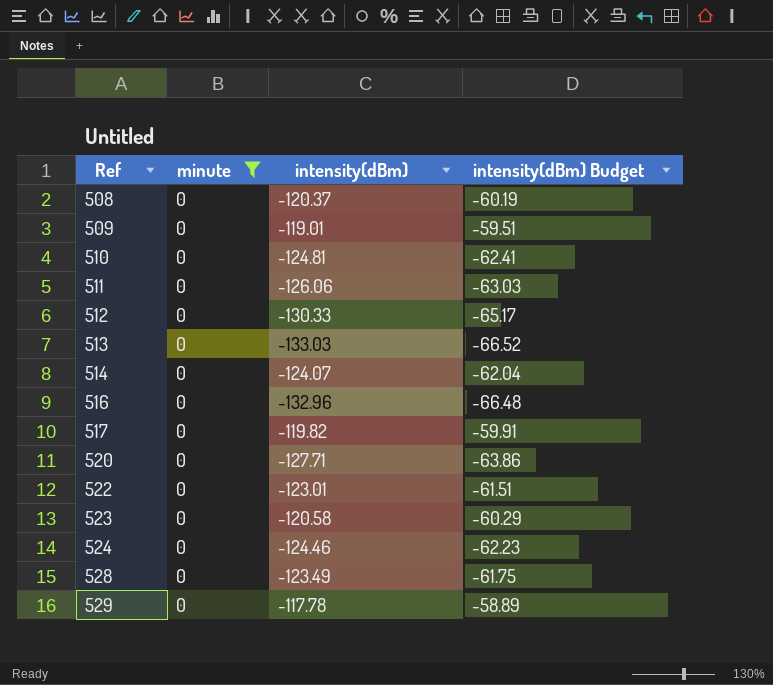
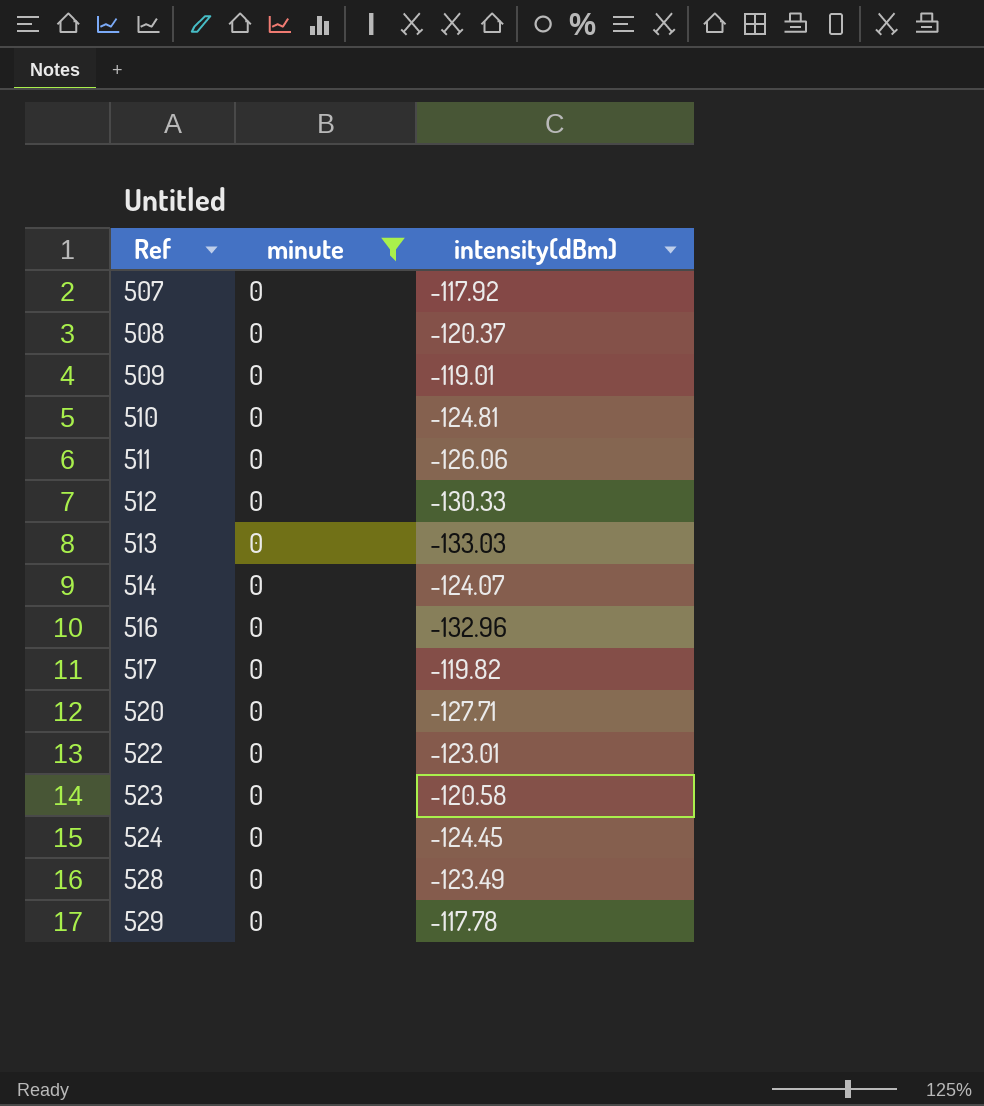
column intensity(dBm) Budget | formula: [intensity(dBm)] * 0.5 -> none
row 507: none -> 0 | -117.92
524 | intensity(dBm): -124.46 -> -124.45

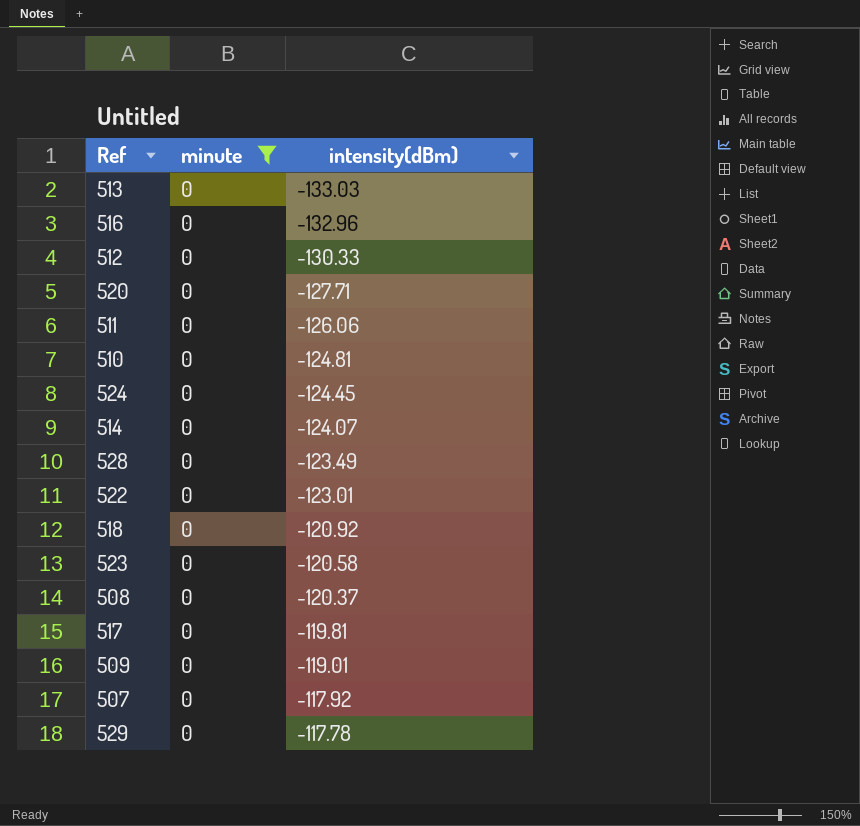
row order: Ref ascending -> intensity(dBm) ascending
row 518: none -> 0 | -120.92
517 | intensity(dBm): -119.82 -> -119.81

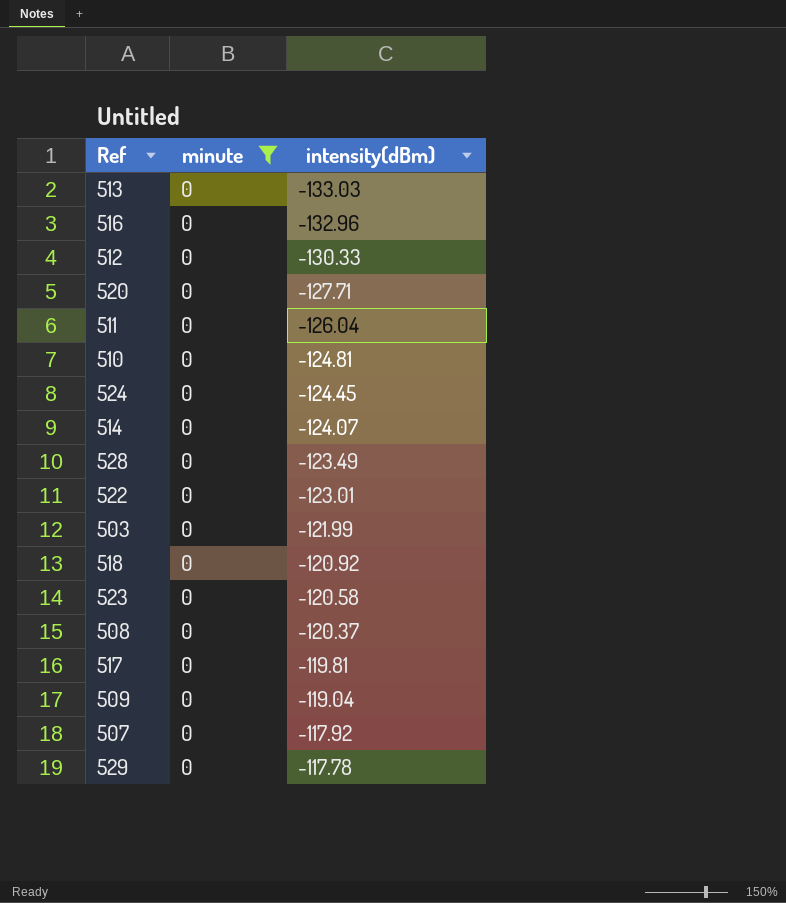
511 | intensity(dBm): -126.06 -> -126.04
row 503: none -> 0 | -121.99
509 | intensity(dBm): -119.01 -> -119.04

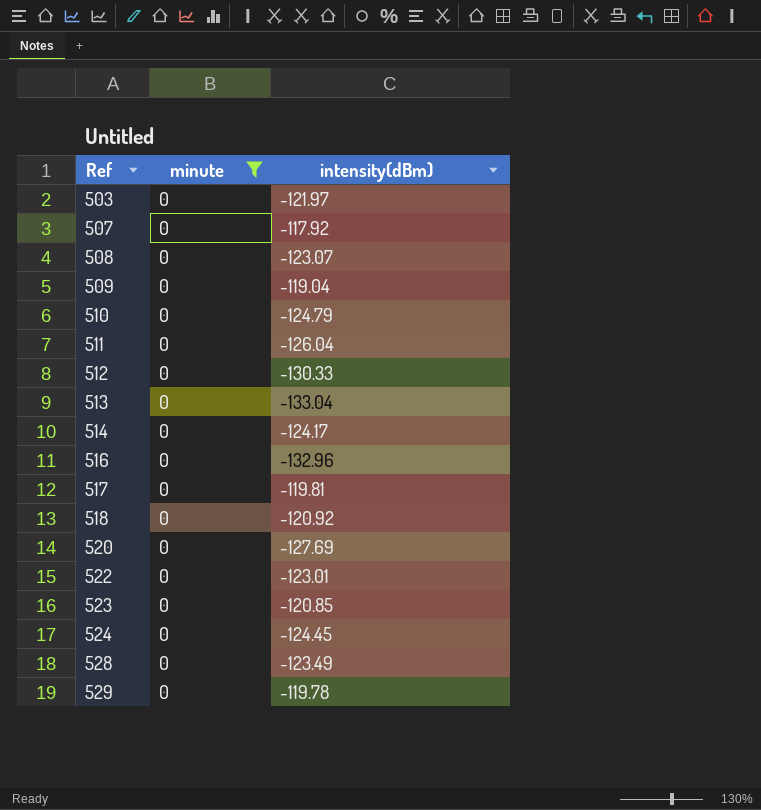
row order: intensity(dBm) ascending -> Ref ascending
503 | intensity(dBm): -121.99 -> -121.97
508 | intensity(dBm): -120.37 -> -123.07
510 | intensity(dBm): -124.81 -> -124.79
513 | intensity(dBm): -133.03 -> -133.04
514 | intensity(dBm): -124.07 -> -124.17
520 | intensity(dBm): -127.71 -> -127.69
523 | intensity(dBm): -120.58 -> -120.85
529 | intensity(dBm): -117.78 -> -119.78

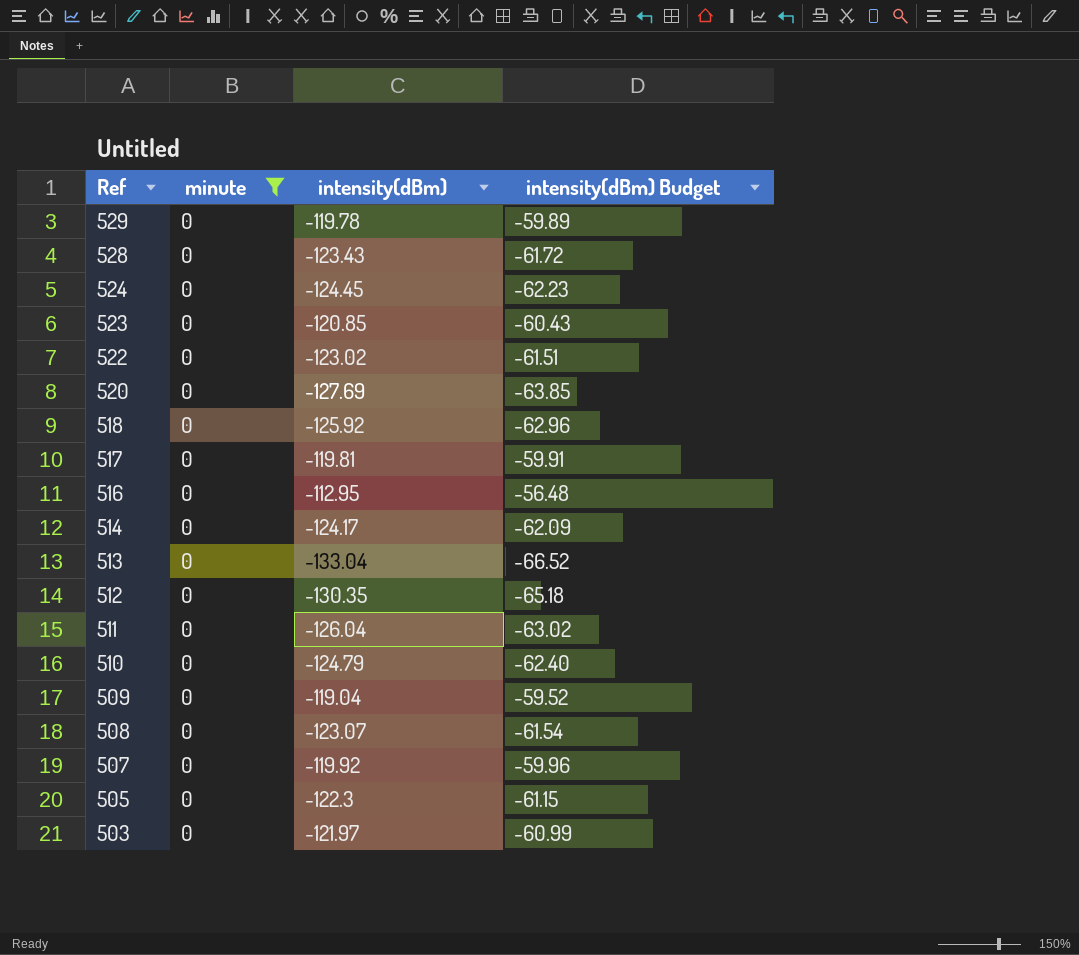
row order: Ref ascending -> Ref descending
column intensity(dBm) Budget | formula: none -> [intensity(dBm)] * 0.5
528 | intensity(dBm): -123.49 -> -123.43
522 | intensity(dBm): -123.01 -> -123.02
518 | intensity(dBm): -120.92 -> -125.92
516 | intensity(dBm): -132.96 -> -112.95
512 | intensity(dBm): -130.33 -> -130.35
507 | intensity(dBm): -117.92 -> -119.92
row 505: none -> 0 | -122.3 | -61.15

